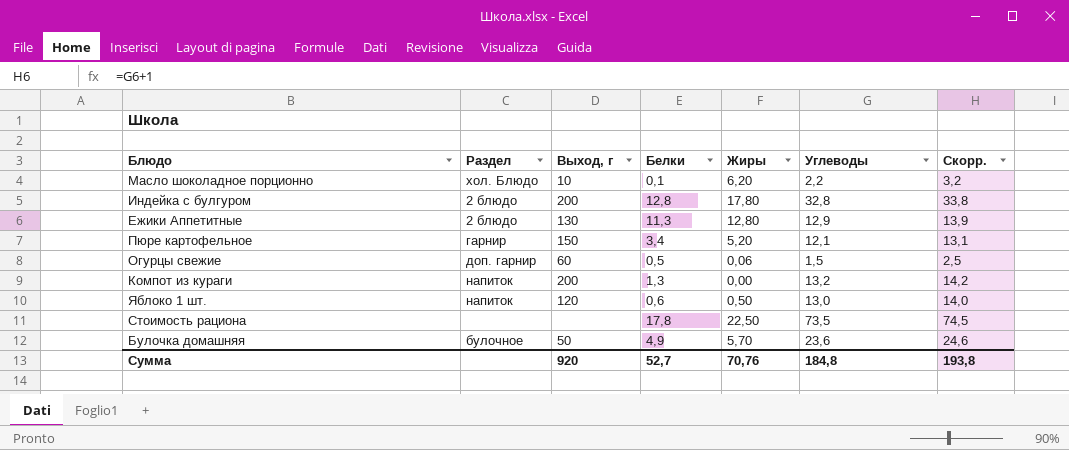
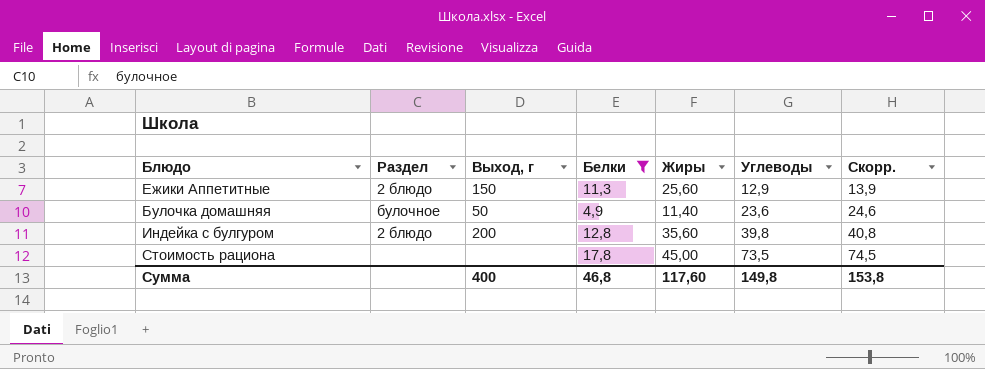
filter: none -> Белки >= 4,9
row order: none -> Углеводы ascending
Ежики Аппетитные | Выход, г: 130 -> 150
Ежики Аппетитные | Жиры: 12,80 -> 25,60
Булочка домашняя | Жиры: 5,70 -> 11,40
Индейка с булгуром | Жиры: 17,80 -> 35,60
Индейка с булгуром | Углеводы: 32,8 -> 39,8
Индейка с булгуром | Скорр.: 33,8 -> 40,8
Стоимость рациона | Жиры: 22,50 -> 45,00
Сумма | Выход, г: 920 -> 400
Сумма | Белки: 52,7 -> 46,8
Сумма | Жиры: 70,76 -> 117,60
Сумма | Углеводы: 184,8 -> 149,8
Сумма | Скорр.: 193,8 -> 153,8

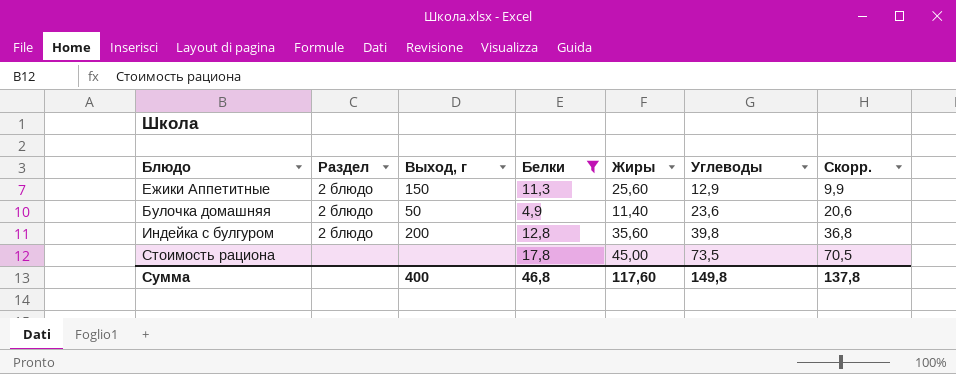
column Скорр. | formula: [Углеводы] + 1 -> [Углеводы] - 3
Булочка домашняя | Раздел: булочное -> 2 блюдо
Сумма | Скорр.: 153,8 -> 137,8

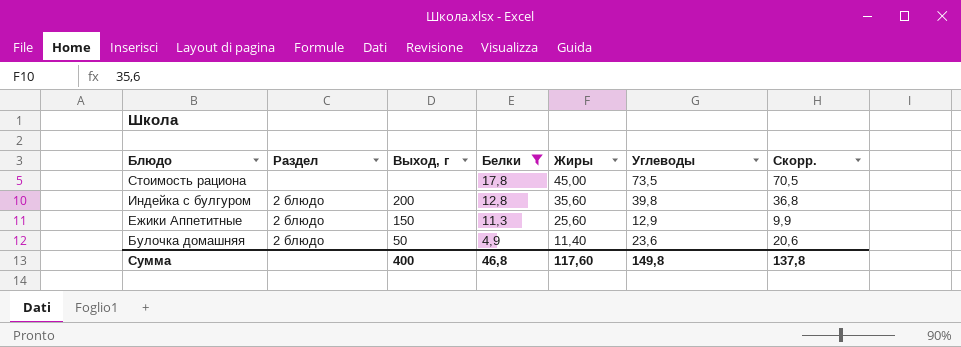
row order: Углеводы ascending -> Блюдо descending

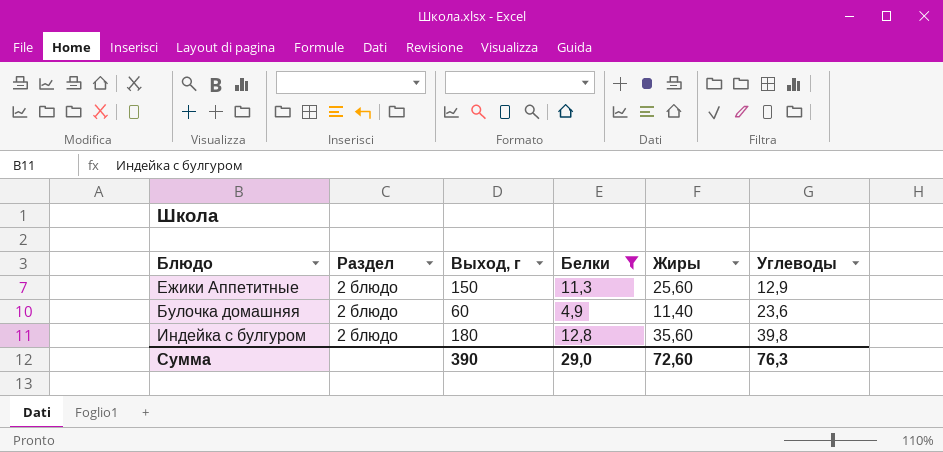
row order: Блюдо descending -> Углеводы ascending
column Скорр. | formula: [Углеводы] - 3 -> none
row Стоимость рациона: none | none | 17,8 | 45,00 | 73,5 | 70,5 -> none
Булочка домашняя | Выход, г: 50 -> 60
Индейка с булгуром | Выход, г: 200 -> 180
Сумма | Выход, г: 400 -> 390
Сумма | Белки: 46,8 -> 29,0
Сумма | Жиры: 117,60 -> 72,60
Сумма | Углеводы: 149,8 -> 76,3

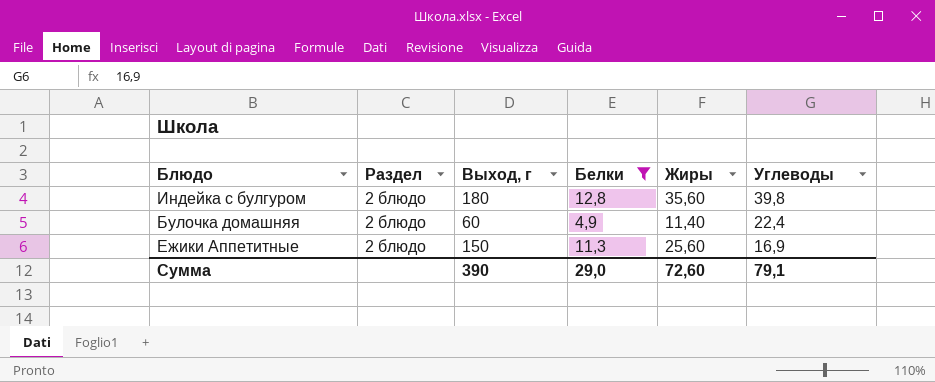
row order: Углеводы ascending -> Углеводы descending
Булочка домашняя | Углеводы: 23,6 -> 22,4
Ежики Аппетитные | Углеводы: 12,9 -> 16,9
Сумма | Углеводы: 76,3 -> 79,1

